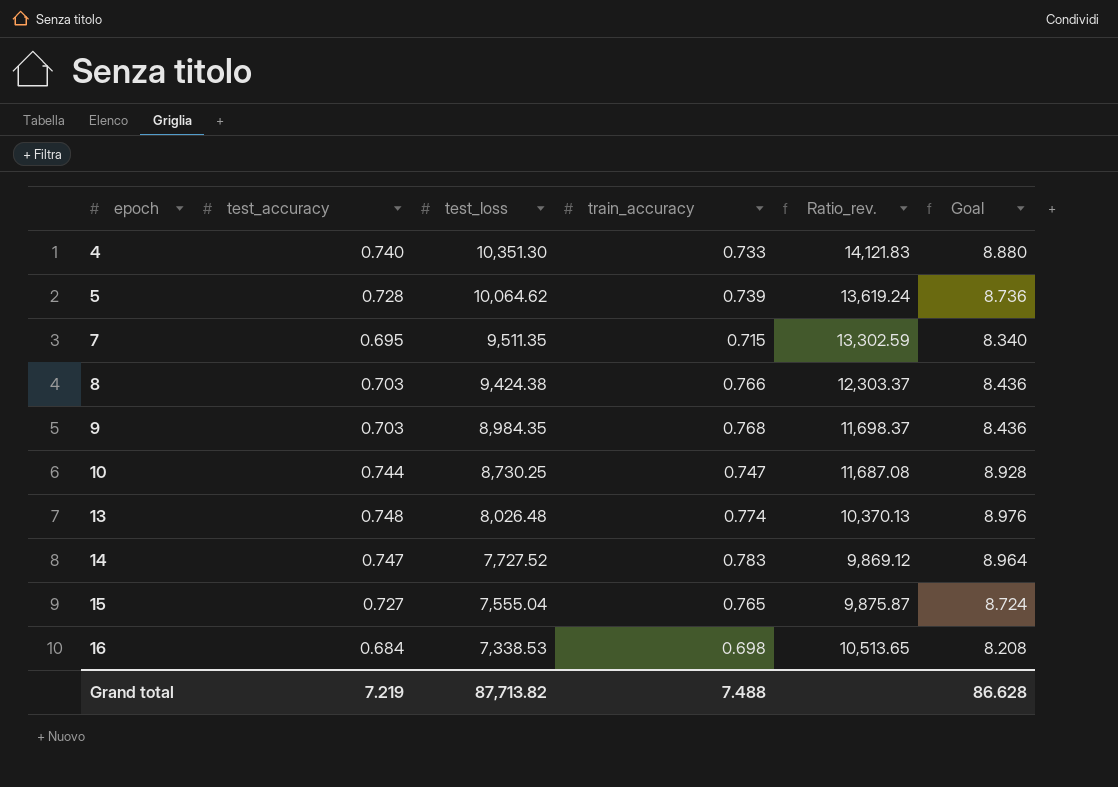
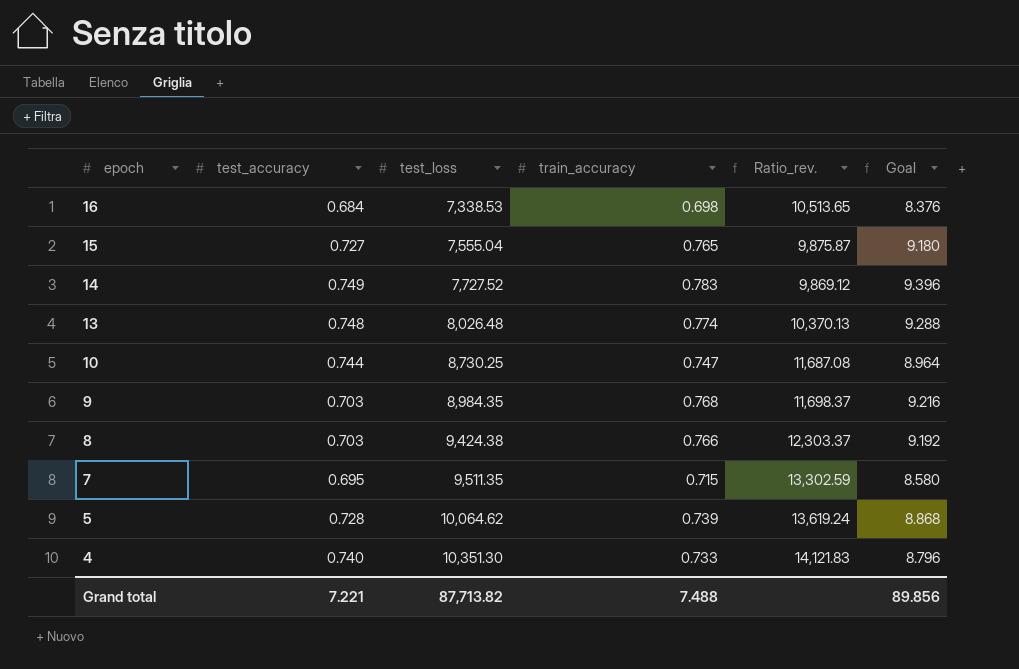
row order: epoch ascending -> epoch descending
column Goal | formula: [test_accuracy] * 12 -> [train_accuracy] * 12
14 | test_accuracy: 0.747 -> 0.749
Grand total | test_accuracy: 7.219 -> 7.221
Grand total | Goal: 86.628 -> 89.856

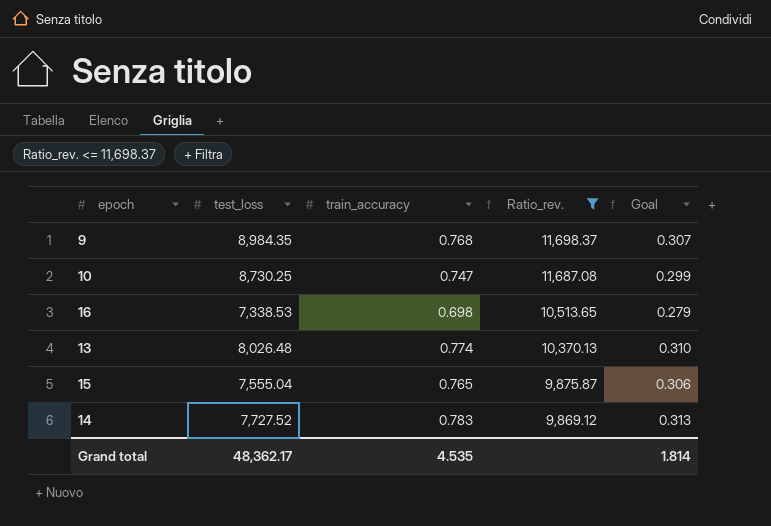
filter: none -> Ratio_rev. <= 11,698.37
row order: epoch descending -> Ratio_rev. descending
column test_accuracy | position: 2 -> none
column Goal | formula: [train_accuracy] * 12 -> [train_accuracy] * 0.4
Grand total | test_loss: 87,713.82 -> 48,362.17
Grand total | train_accuracy: 7.488 -> 4.535
Grand total | Goal: 89.856 -> 1.814

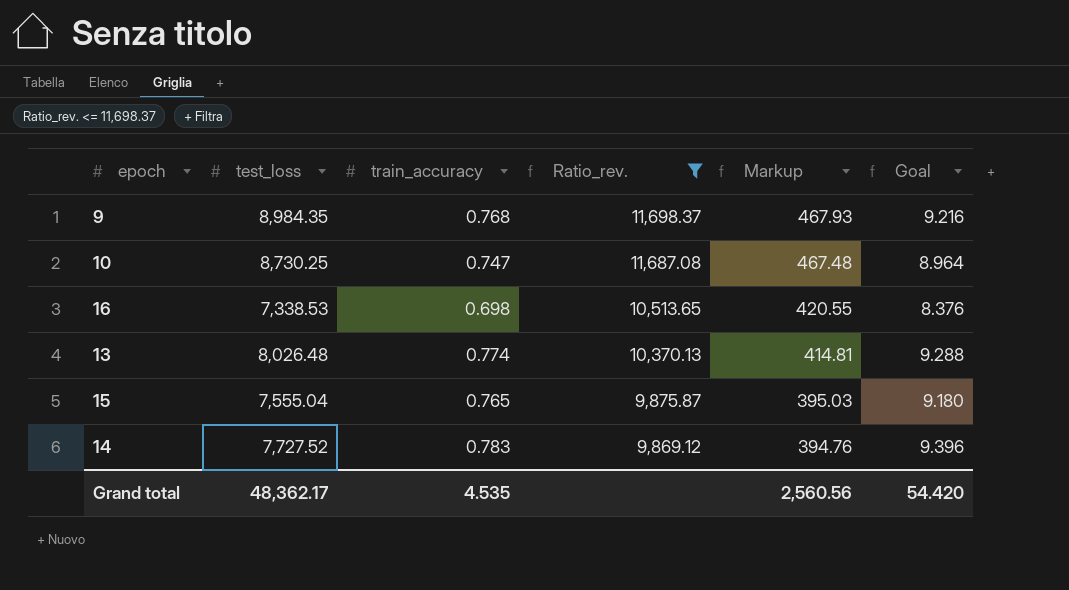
column Markup | formula: none -> [Ratio_rev.] * 0.04
column Goal | formula: [train_accuracy] * 0.4 -> [train_accuracy] * 12
Grand total | Goal: 1.814 -> 54.420

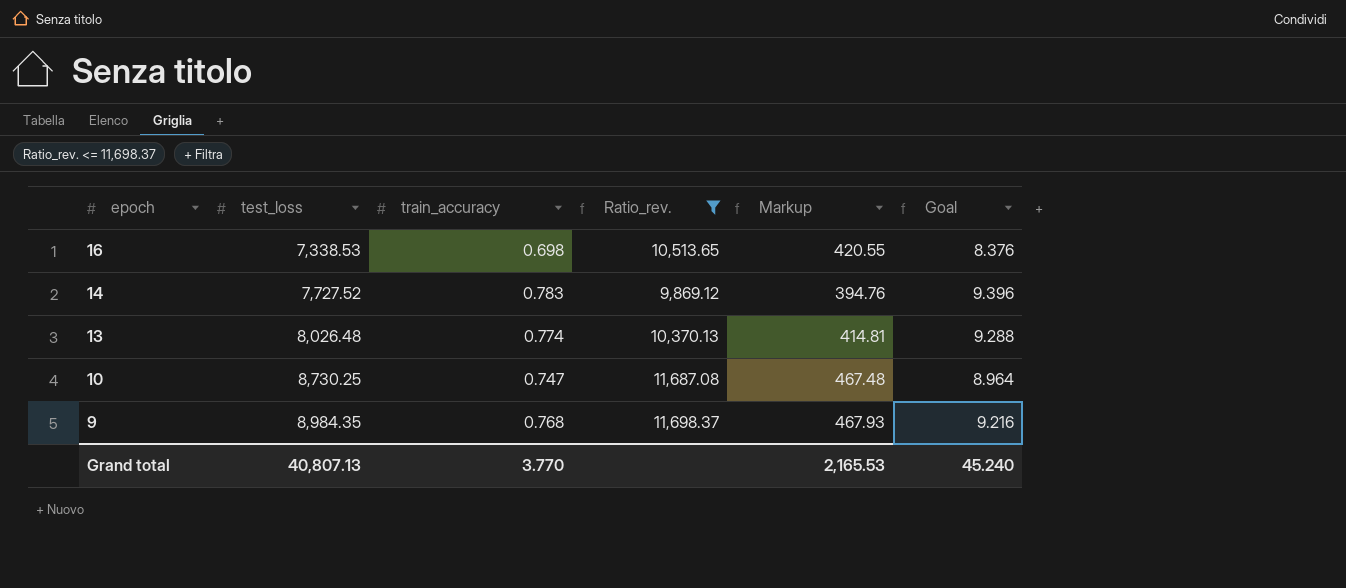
row order: Ratio_rev. descending -> epoch descending
row 15: 7,555.04 | 0.765 | 9,875.87 | 395.03 | 9.180 -> none
Grand total | test_loss: 48,362.17 -> 40,807.13
Grand total | train_accuracy: 4.535 -> 3.770
Grand total | Markup: 2,560.56 -> 2,165.53
Grand total | Goal: 54.420 -> 45.240

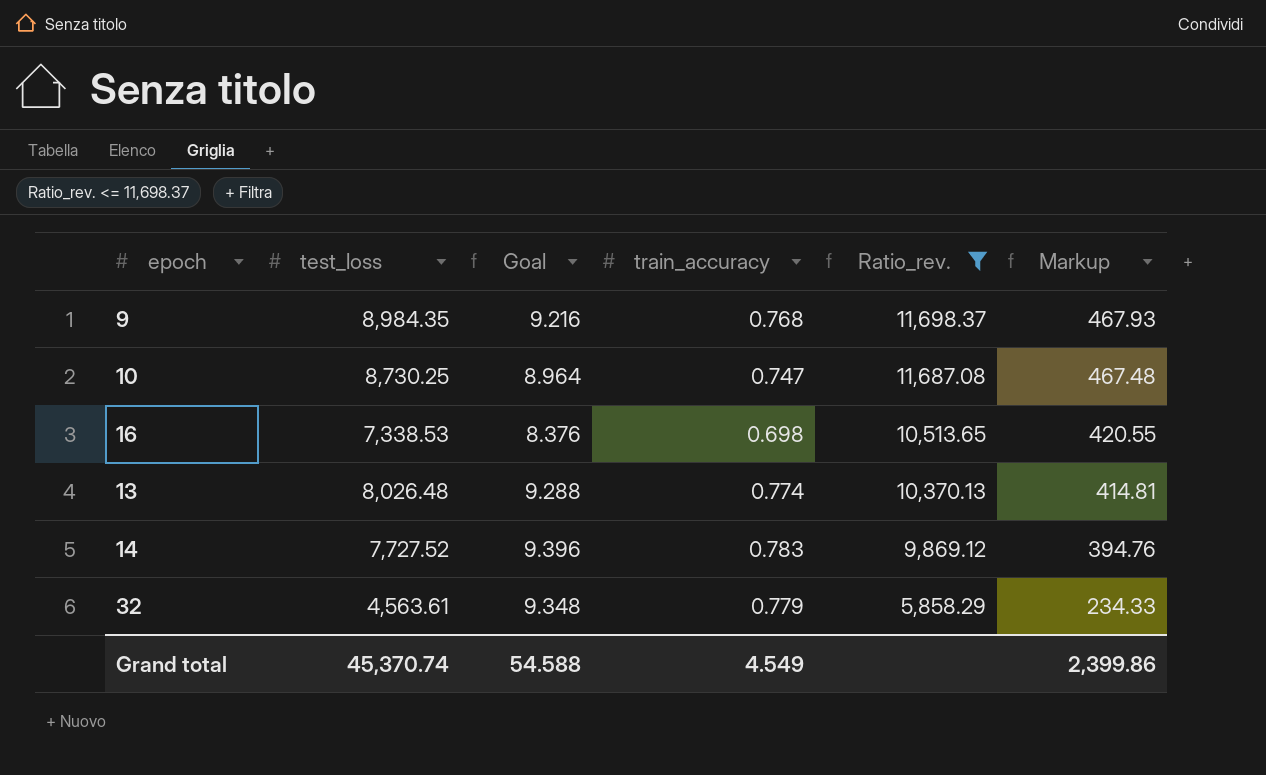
row order: epoch descending -> Ratio_rev. descending
column Goal | position: 6 -> 3
row 32: none -> 4,563.61 | 9.348 | 0.779 | 5,858.29 | 234.33
Grand total | test_loss: 40,807.13 -> 45,370.74
Grand total | Goal: 45.240 -> 54.588
Grand total | train_accuracy: 3.770 -> 4.549
Grand total | Markup: 2,165.53 -> 2,399.86

